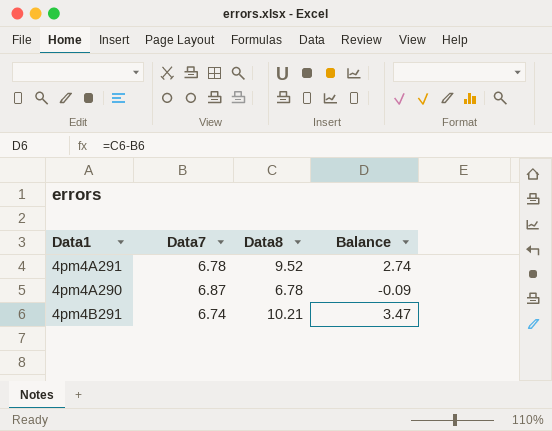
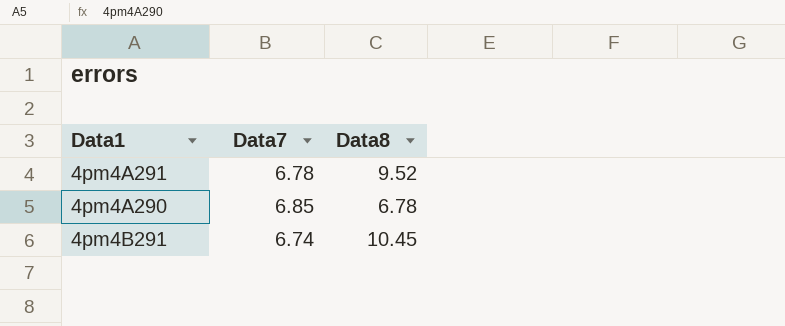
column Balance | formula: [Data8] - [Data7] -> none
4pm4A290 | Data7: 6.87 -> 6.85
4pm4B291 | Data8: 10.21 -> 10.45

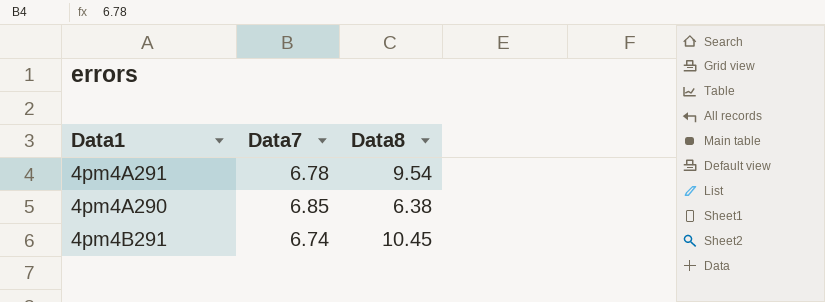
4pm4A291 | Data8: 9.52 -> 9.54
4pm4A290 | Data8: 6.78 -> 6.38

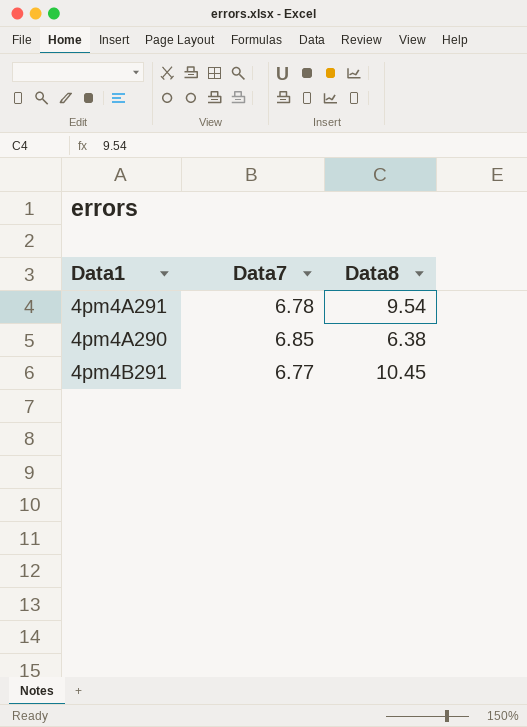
4pm4B291 | Data7: 6.74 -> 6.77

